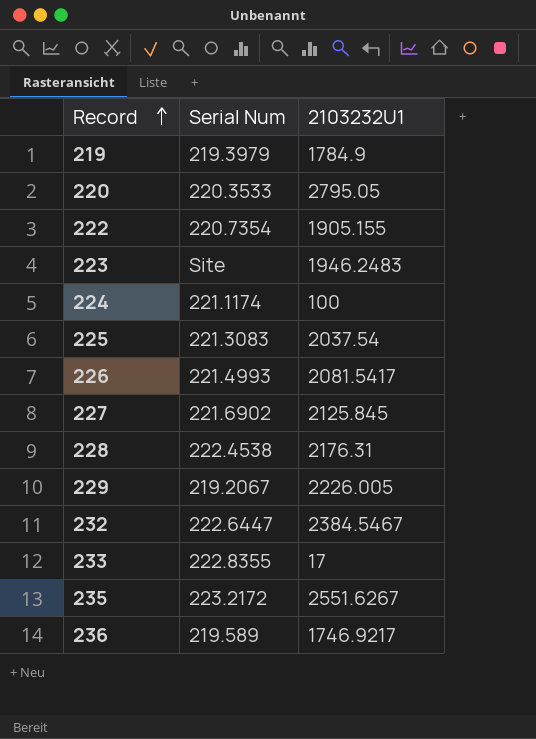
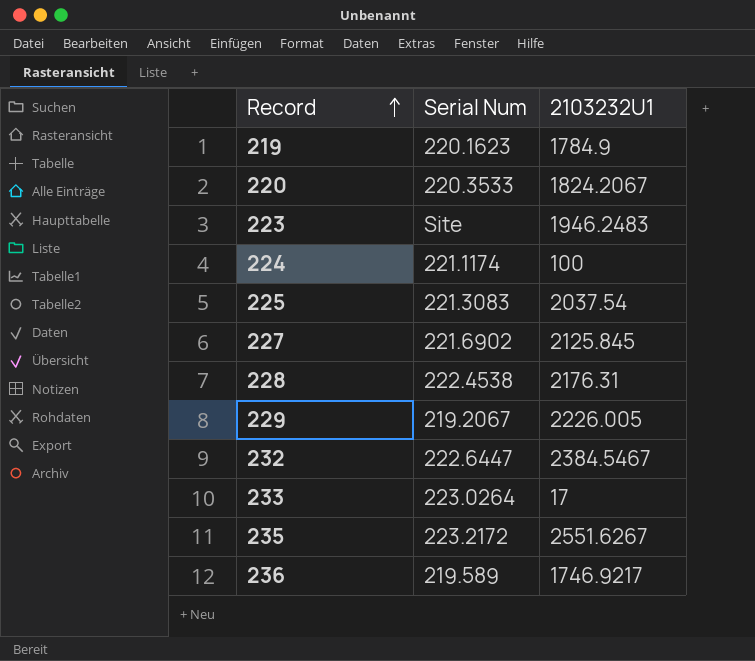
row 222: 220.7354 | 1905.155 -> none
row 226: 221.4993 | 2081.5417 -> none
219 | Serial Num: 219.3979 -> 220.1623
220 | 2103232U1: 2795.05 -> 1824.2067
233 | Serial Num: 222.8355 -> 223.0264

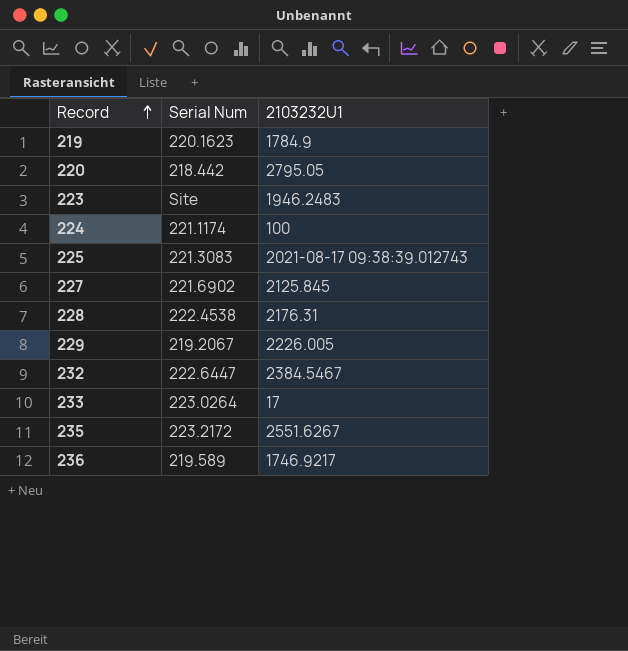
220 | Serial Num: 220.3533 -> 218.442
220 | 2103232U1: 1824.2067 -> 2795.05
225 | 2103232U1: 2037.54 -> 2021-08-17 09:38:39.012743

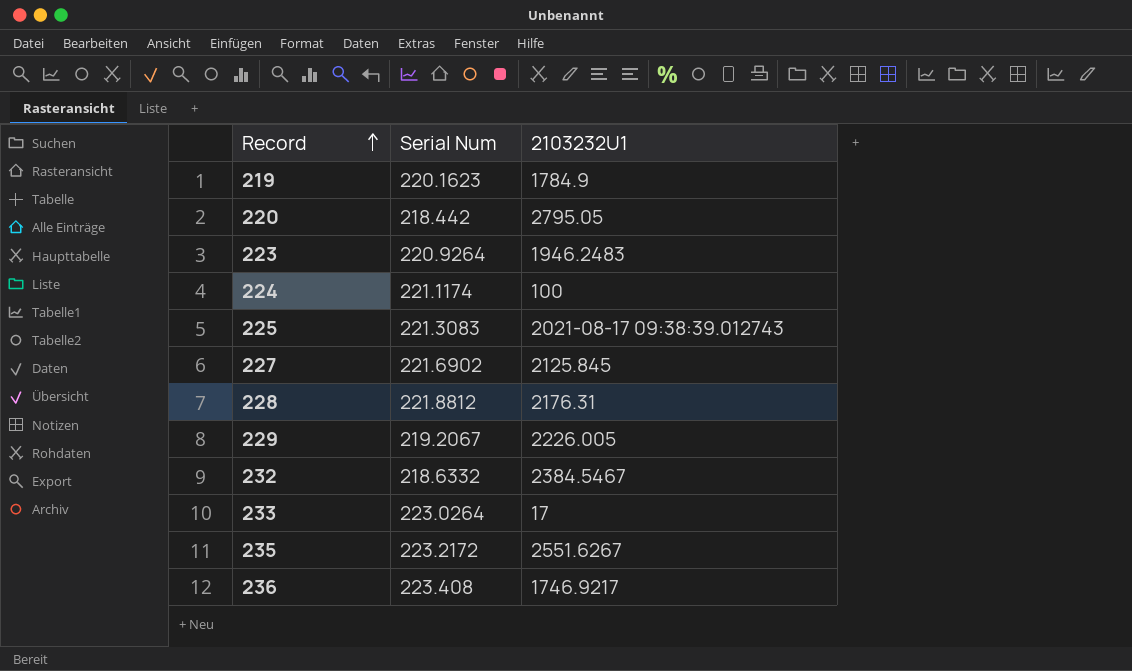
223 | Serial Num: Site -> 220.9264
228 | Serial Num: 222.4538 -> 221.8812
232 | Serial Num: 222.6447 -> 218.6332
236 | Serial Num: 219.589 -> 223.408

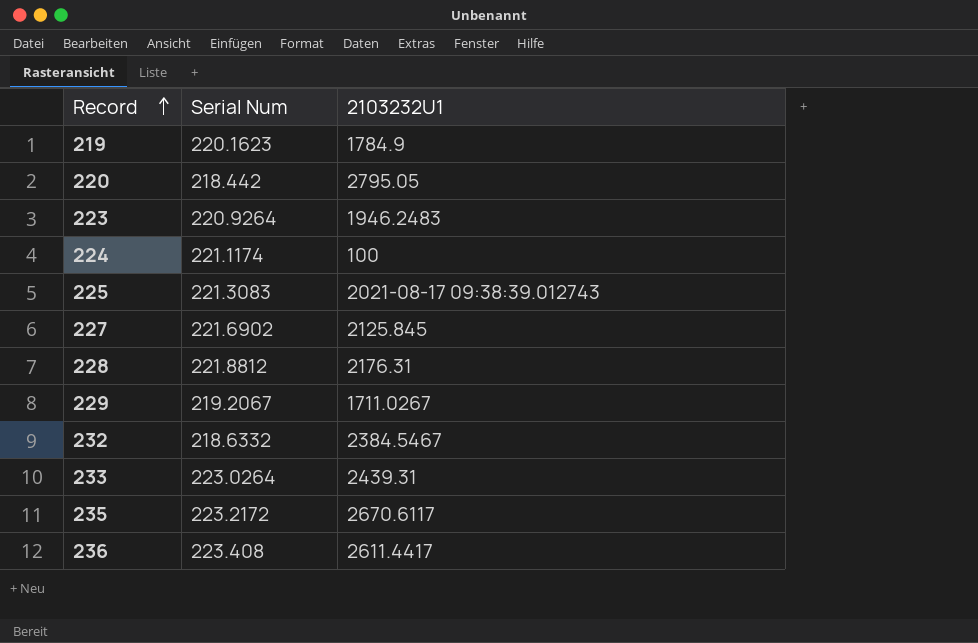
229 | 2103232U1: 2226.005 -> 1711.0267
233 | 2103232U1: 17 -> 2439.31
235 | 2103232U1: 2551.6267 -> 2670.6117
236 | 2103232U1: 1746.9217 -> 2611.4417

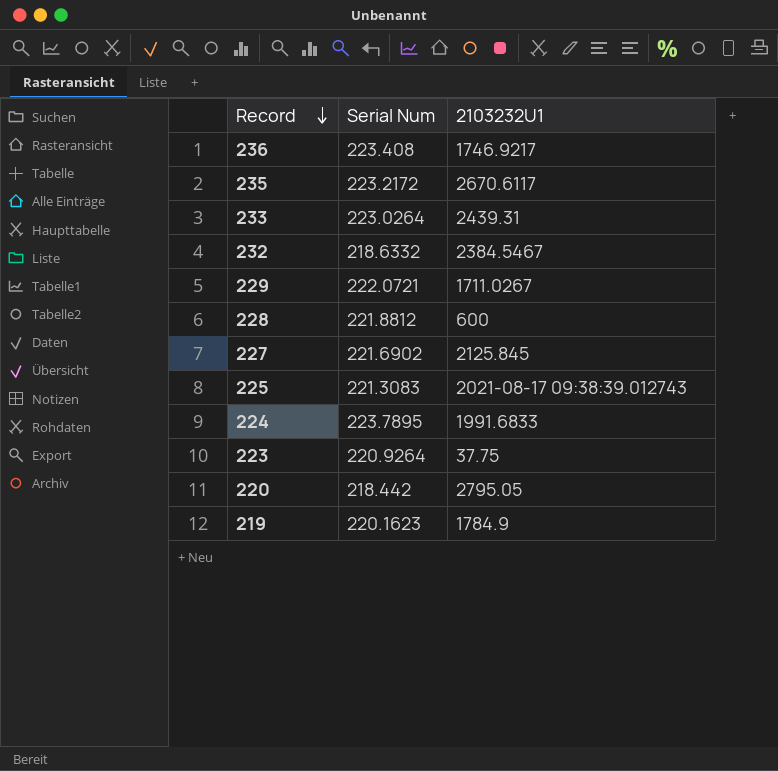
row order: Record ascending -> Record descending
236 | 2103232U1: 2611.4417 -> 1746.9217
229 | Serial Num: 219.2067 -> 222.0721
228 | 2103232U1: 2176.31 -> 600
224 | Serial Num: 221.1174 -> 223.7895
224 | 2103232U1: 100 -> 1991.6833
223 | 2103232U1: 1946.2483 -> 37.75

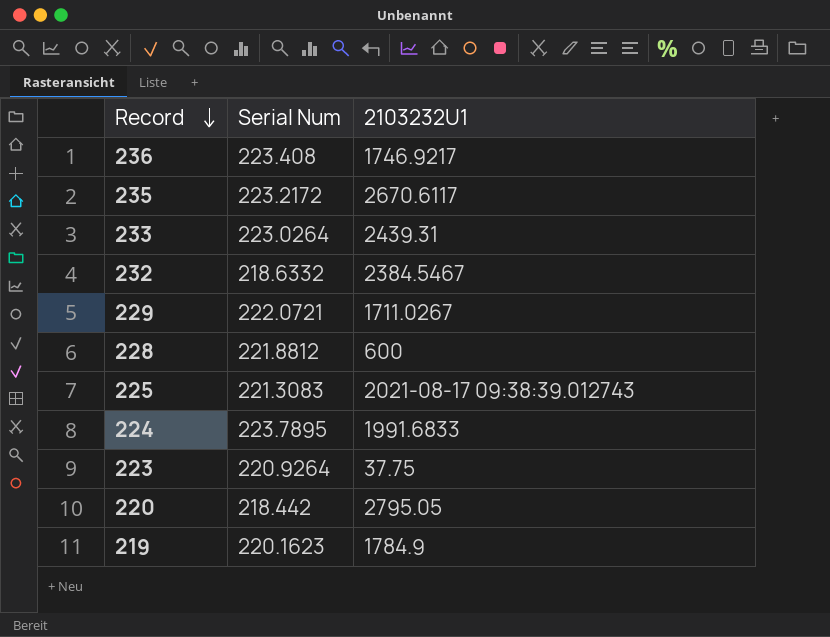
row 227: 221.6902 | 2125.845 -> none

